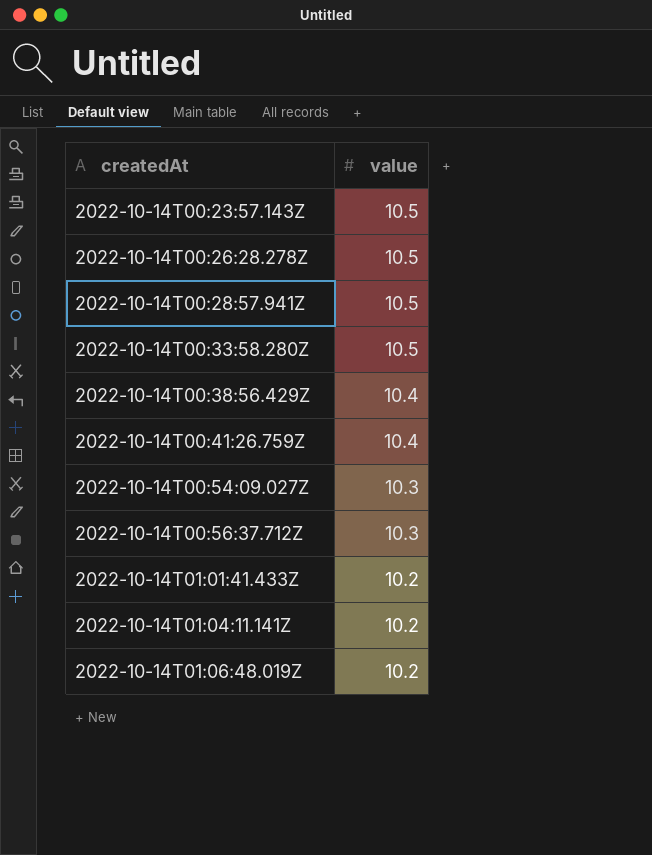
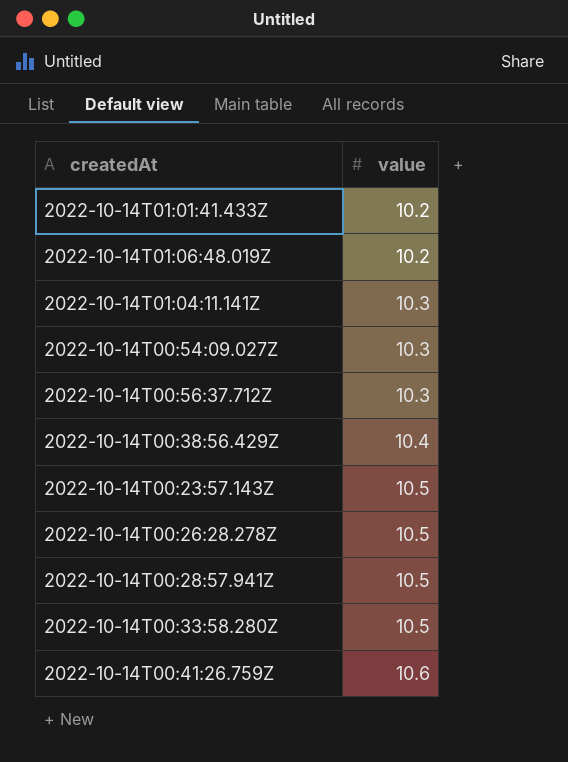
row order: createdAt ascending -> value ascending
2022-10-14T01:04:11.141Z | value: 10.2 -> 10.3
2022-10-14T00:41:26.759Z | value: 10.4 -> 10.6

